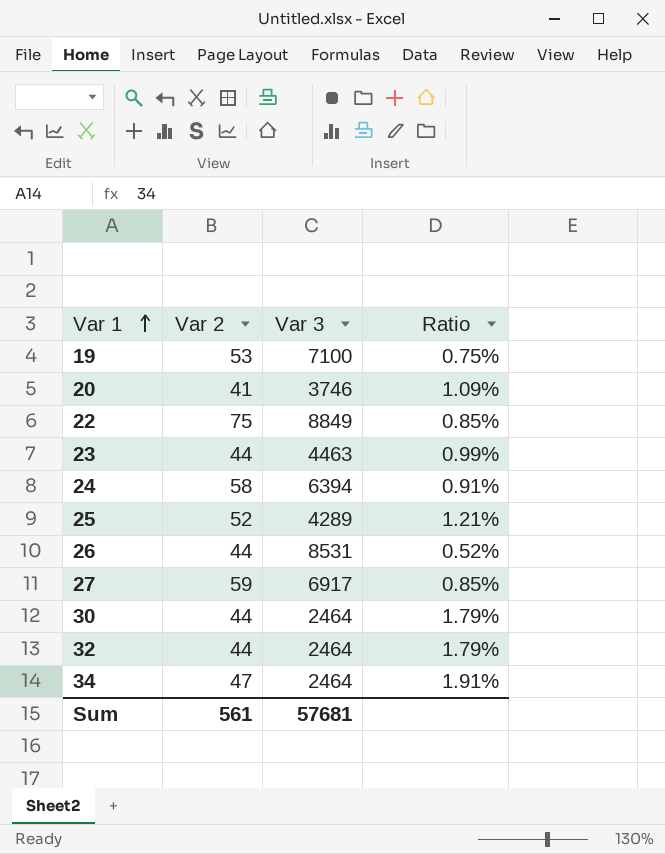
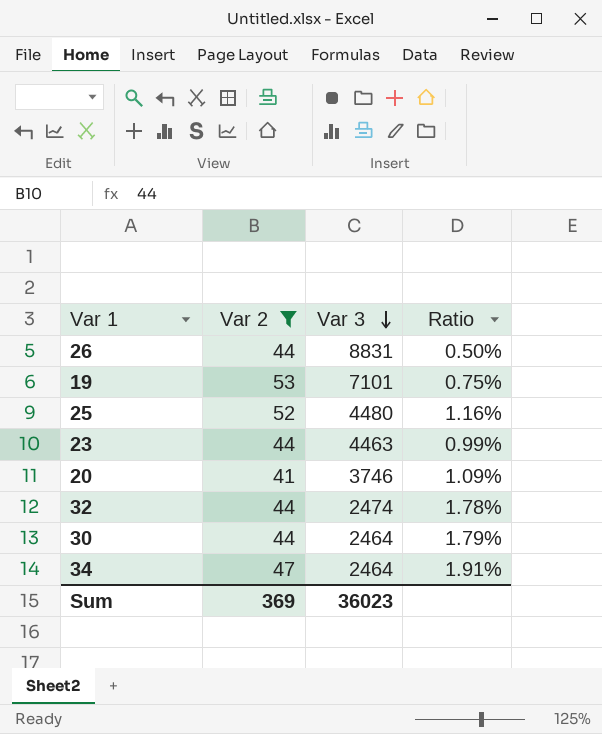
filter: none -> Var 2 <= 53
row order: Var 1 ascending -> Var 3 descending
26 | Var 3: 8531 -> 8831
26 | Ratio: 0.52% -> 0.50%
19 | Var 3: 7100 -> 7101
25 | Var 3: 4289 -> 4480
25 | Ratio: 1.21% -> 1.16%
32 | Var 3: 2464 -> 2474
32 | Ratio: 1.79% -> 1.78%
Sum | Var 2: 561 -> 369
Sum | Var 3: 57681 -> 36023

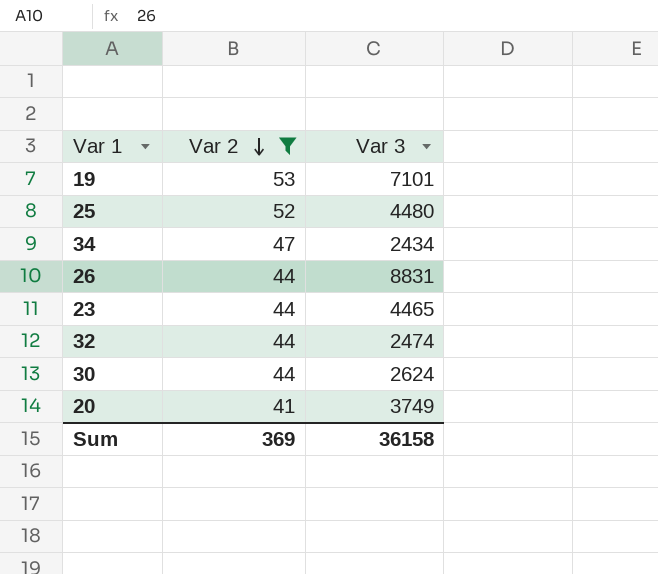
row order: Var 3 descending -> Var 2 descending
column Ratio | formula: [Var 2] / [Var 3] -> none
34 | Var 3: 2464 -> 2434
23 | Var 3: 4463 -> 4465
30 | Var 3: 2464 -> 2624
20 | Var 3: 3746 -> 3749
Sum | Var 3: 36023 -> 36158

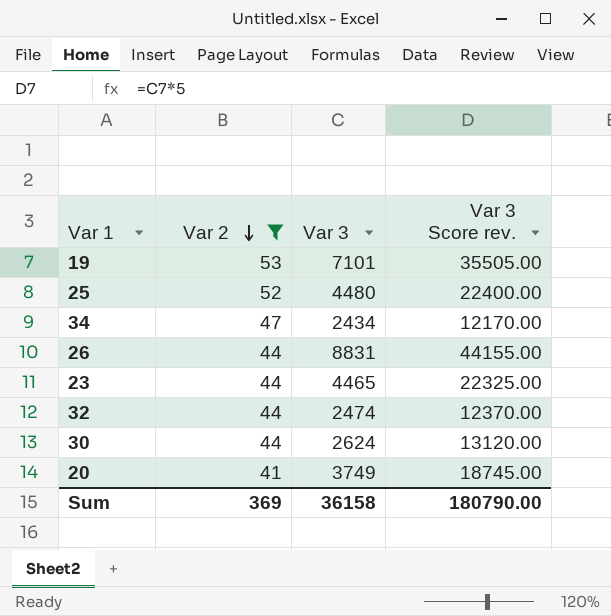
column Var 3 Score rev. | formula: none -> [Var 3] * 5

